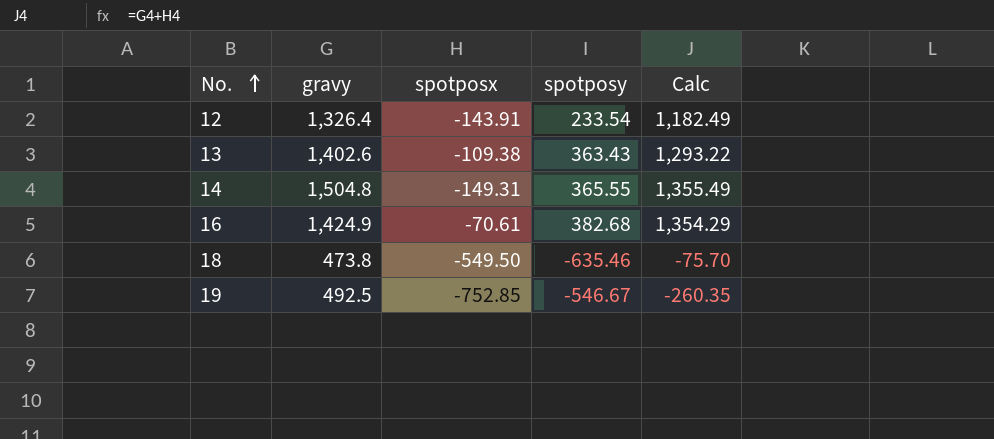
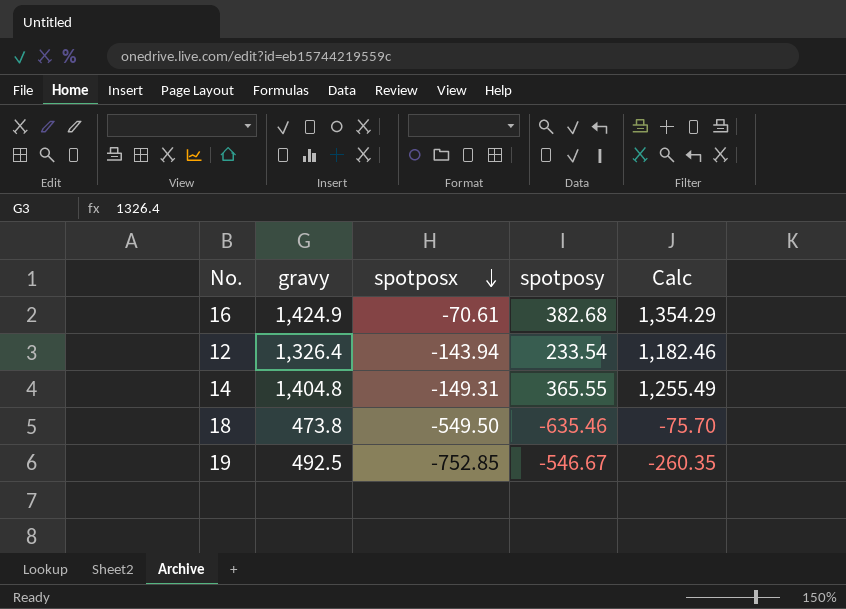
row order: No. ascending -> spotposx descending
row 13: 1,402.6 | -109.38 | 363.43 | 1,293.22 -> none
12 | spotposx: -143.91 -> -143.94
12 | Calc: 1,182.49 -> 1,182.46
14 | gravy: 1,504.8 -> 1,404.8
14 | Calc: 1,355.49 -> 1,255.49

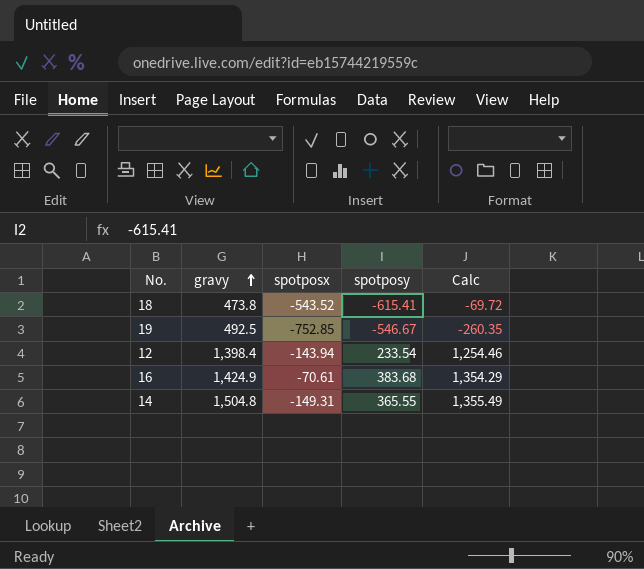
row order: spotposx descending -> gravy ascending
18 | spotposx: -549.50 -> -543.52
18 | spotposy: -635.46 -> -615.41
18 | Calc: -75.70 -> -69.72
12 | gravy: 1,326.4 -> 1,398.4
12 | Calc: 1,182.46 -> 1,254.46
16 | spotposy: 382.68 -> 383.68
14 | gravy: 1,404.8 -> 1,504.8
14 | Calc: 1,255.49 -> 1,355.49

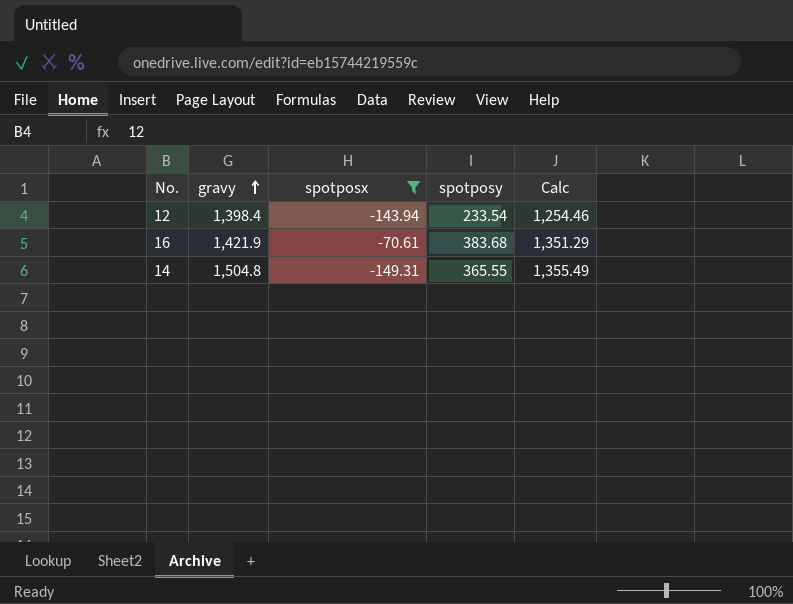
filter: none -> spotposx >= -149.31
16 | gravy: 1,424.9 -> 1,421.9
16 | Calc: 1,354.29 -> 1,351.29

